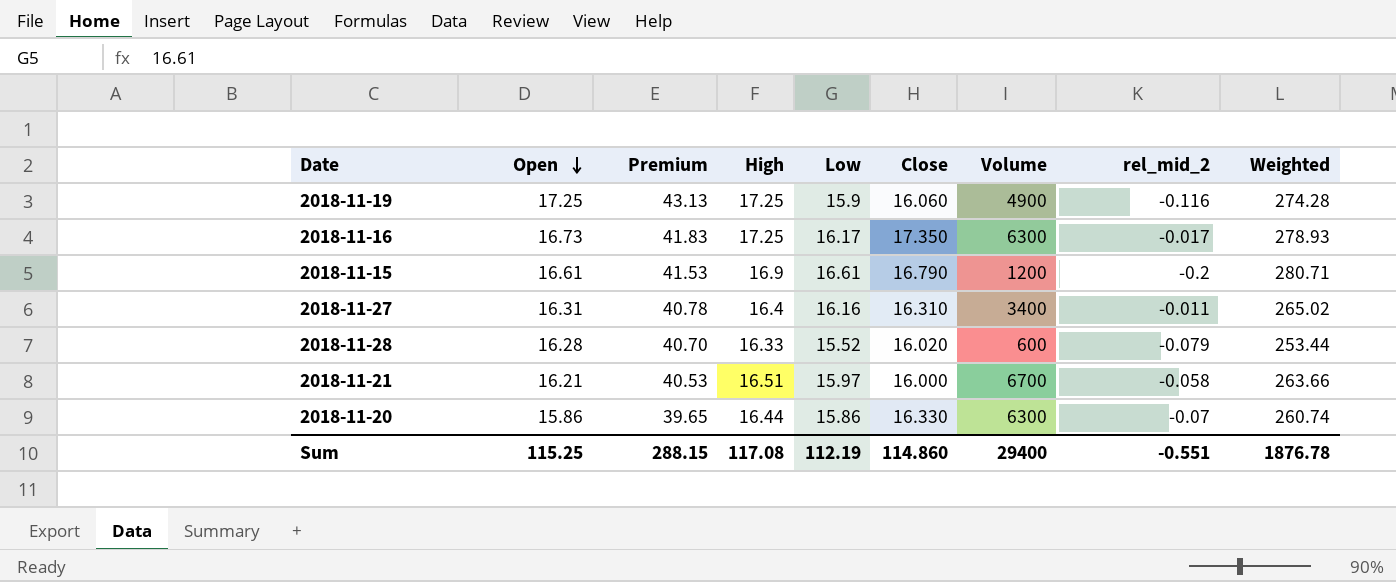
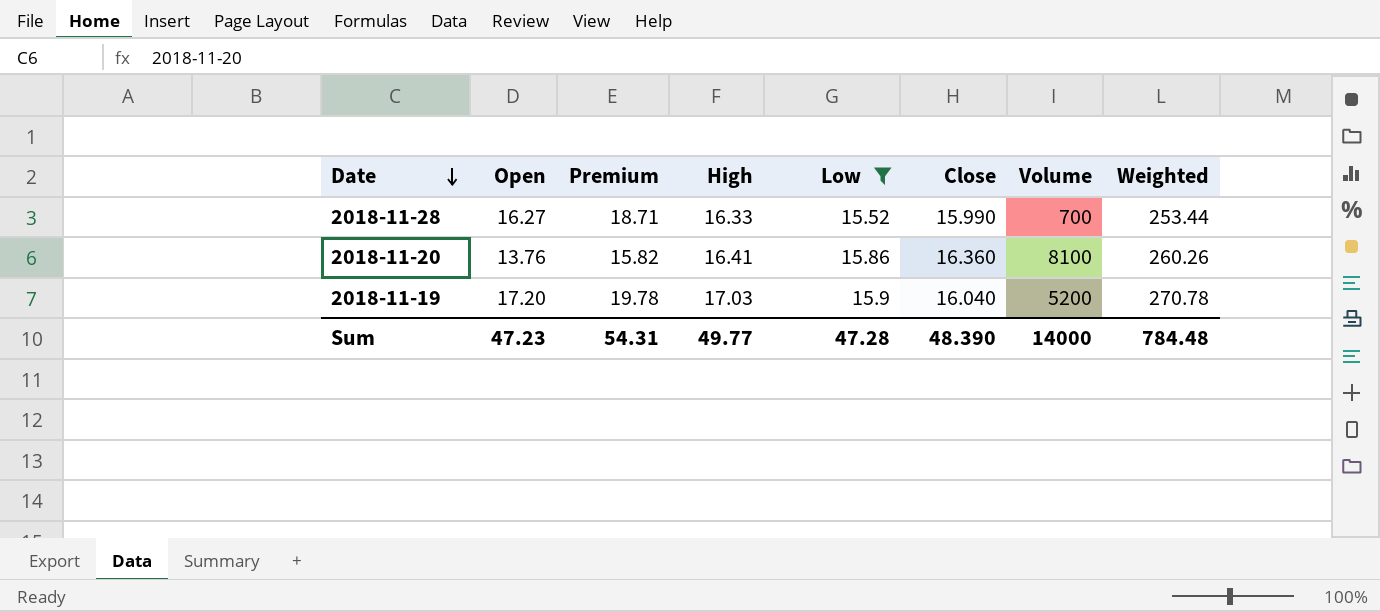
filter: none -> Low <= 15.9
row order: Open descending -> Date descending
column rel_mid_2 | position: 8 -> none
column Premium | formula: [Open] * 2.5 -> [Open] * 1.15
2018-11-28 | Open: 16.28 -> 16.27
2018-11-28 | Close: 16.020 -> 15.990
2018-11-28 | Volume: 600 -> 700
2018-11-20 | Open: 15.86 -> 13.76
2018-11-20 | High: 16.44 -> 16.41
2018-11-20 | Close: 16.330 -> 16.360
2018-11-20 | Volume: 6300 -> 8100
2018-11-20 | Weighted: 260.74 -> 260.26
2018-11-19 | Open: 17.25 -> 17.20
2018-11-19 | High: 17.25 -> 17.03
2018-11-19 | Close: 16.060 -> 16.040
2018-11-19 | Volume: 4900 -> 5200
2018-11-19 | Weighted: 274.28 -> 270.78
Sum | Open: 115.25 -> 47.23
Sum | Premium: 288.15 -> 54.31
Sum | High: 117.08 -> 49.77
Sum | Low: 112.19 -> 47.28
Sum | Close: 114.860 -> 48.390
Sum | Volume: 29400 -> 14000
Sum | Weighted: 1876.78 -> 784.48

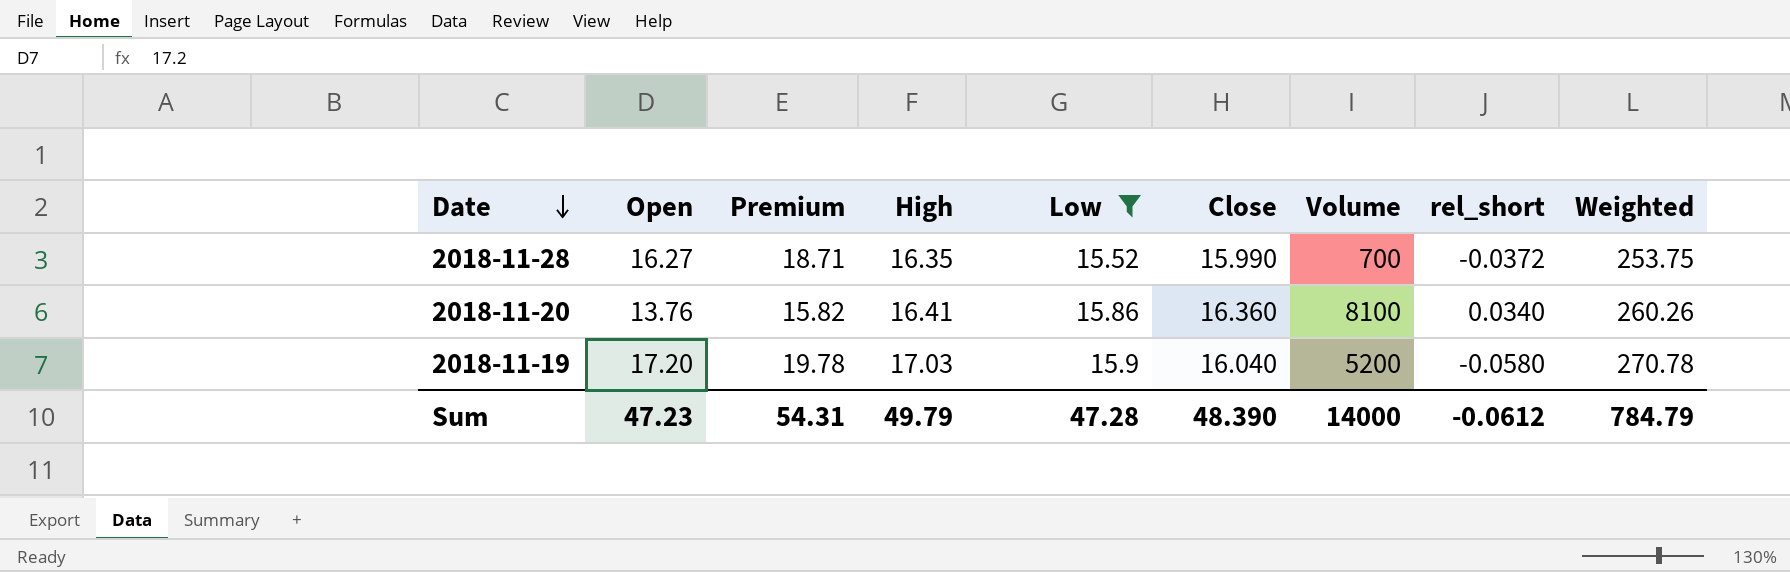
column rel_short | position: none -> 8
2018-11-28 | High: 16.33 -> 16.35
2018-11-28 | Weighted: 253.44 -> 253.75
Sum | High: 49.77 -> 49.79
Sum | Weighted: 784.48 -> 784.79

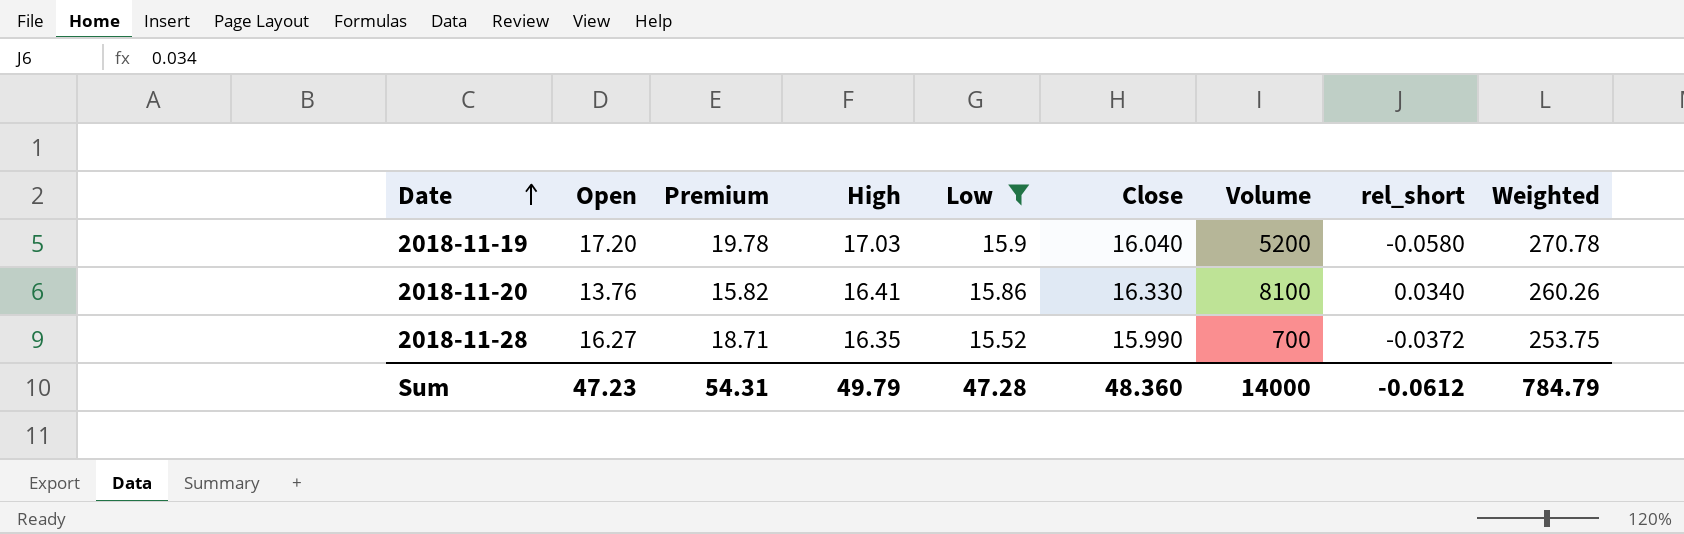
row order: Date descending -> Date ascending
2018-11-20 | Close: 16.360 -> 16.330
Sum | Close: 48.390 -> 48.360

